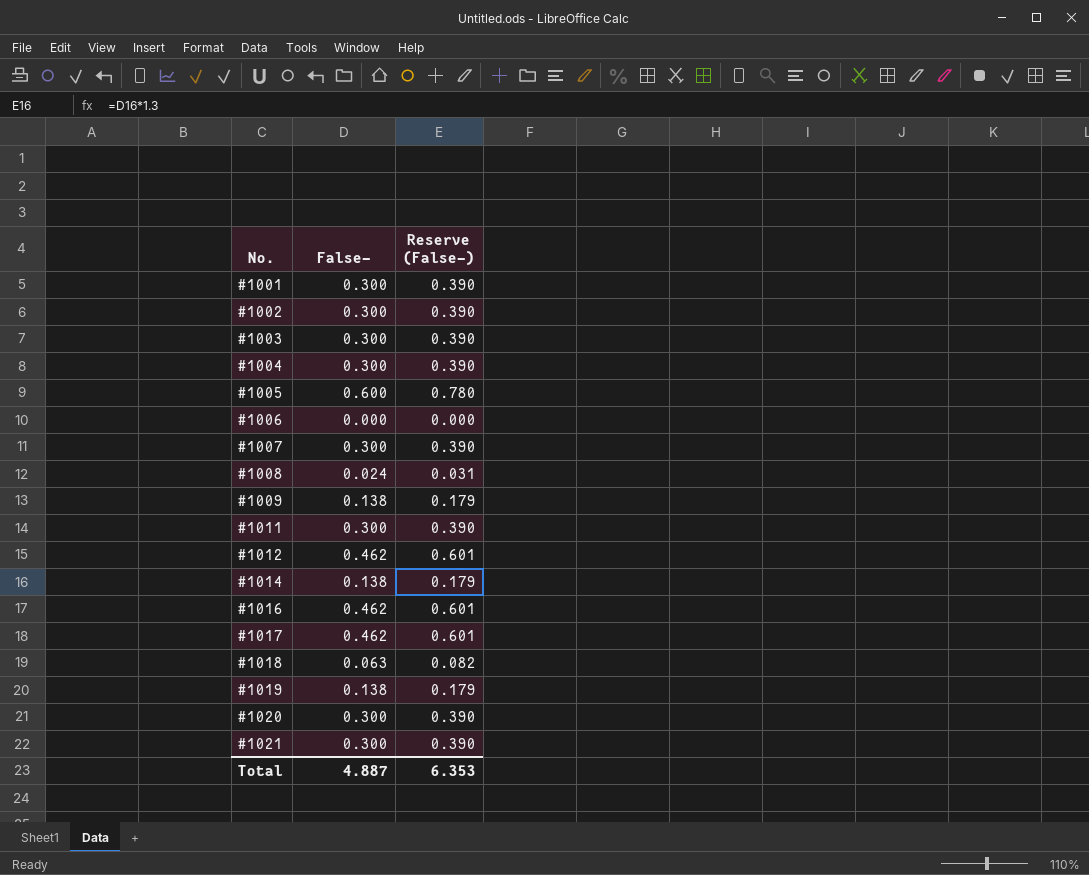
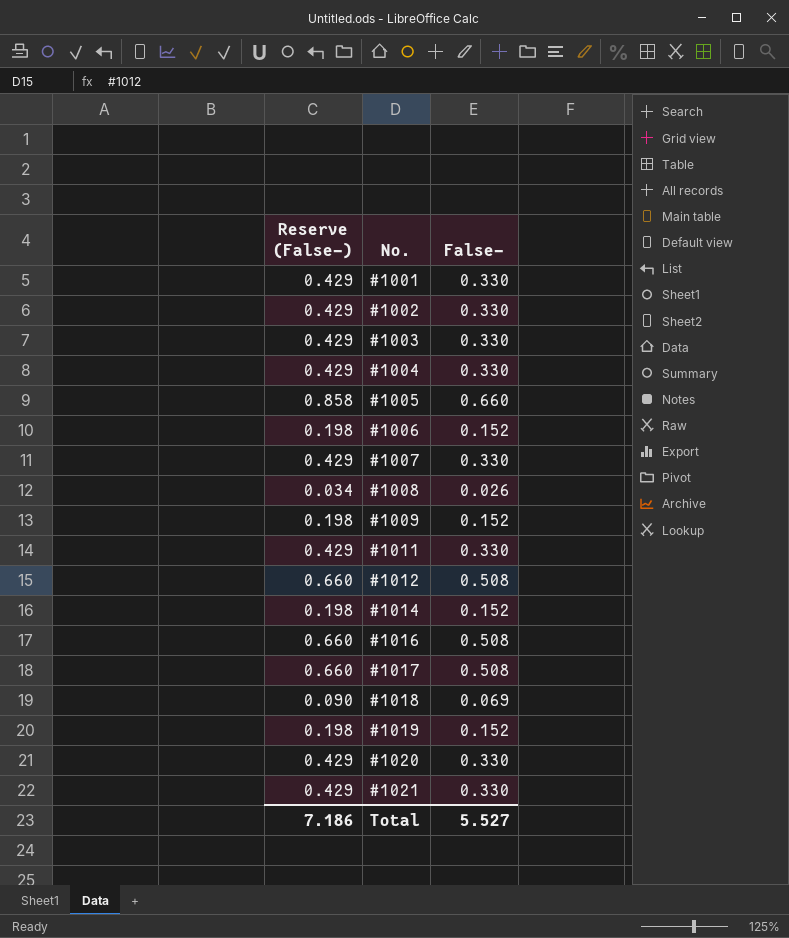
column Reserve (False-) | position: 3 -> 1
#1001 | Reserve (False-): 0.390 -> 0.429
#1001 | False-: 0.300 -> 0.330
#1002 | Reserve (False-): 0.390 -> 0.429
#1002 | False-: 0.300 -> 0.330
#1003 | Reserve (False-): 0.390 -> 0.429
#1003 | False-: 0.300 -> 0.330
#1004 | Reserve (False-): 0.390 -> 0.429
#1004 | False-: 0.300 -> 0.330
#1005 | Reserve (False-): 0.780 -> 0.858
#1005 | False-: 0.600 -> 0.660
#1006 | Reserve (False-): 0.000 -> 0.198
#1006 | False-: 0.000 -> 0.152
#1007 | Reserve (False-): 0.390 -> 0.429
#1007 | False-: 0.300 -> 0.330
#1008 | Reserve (False-): 0.031 -> 0.034
#1008 | False-: 0.024 -> 0.026
#1009 | Reserve (False-): 0.179 -> 0.198
#1009 | False-: 0.138 -> 0.152
#1011 | Reserve (False-): 0.390 -> 0.429
#1011 | False-: 0.300 -> 0.330
#1012 | Reserve (False-): 0.601 -> 0.660
#1012 | False-: 0.462 -> 0.508
#1014 | Reserve (False-): 0.179 -> 0.198
#1014 | False-: 0.138 -> 0.152
#1016 | Reserve (False-): 0.601 -> 0.660
#1016 | False-: 0.462 -> 0.508
#1017 | Reserve (False-): 0.601 -> 0.660
#1017 | False-: 0.462 -> 0.508
#1018 | Reserve (False-): 0.082 -> 0.090
#1018 | False-: 0.063 -> 0.069
#1019 | Reserve (False-): 0.179 -> 0.198
#1019 | False-: 0.138 -> 0.152
#1020 | Reserve (False-): 0.390 -> 0.429
#1020 | False-: 0.300 -> 0.330
#1021 | Reserve (False-): 0.390 -> 0.429
#1021 | False-: 0.300 -> 0.330
Total | Reserve (False-): 6.353 -> 7.186
Total | False-: 4.887 -> 5.527

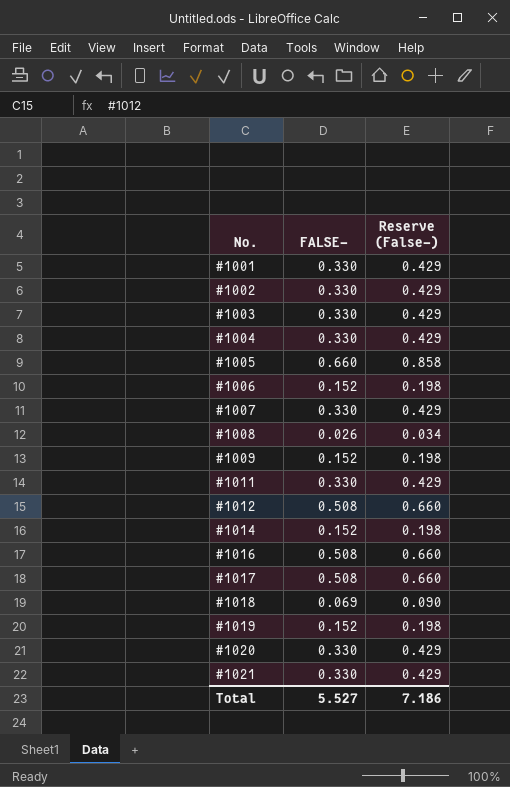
column name: False- -> FALSE-
column Reserve (False-) | position: 1 -> 3

